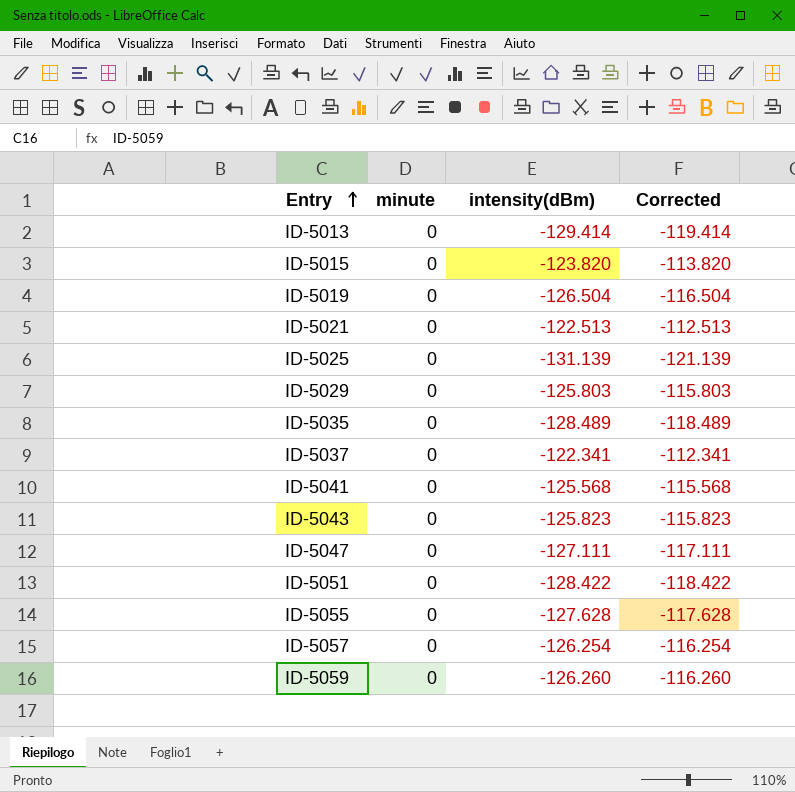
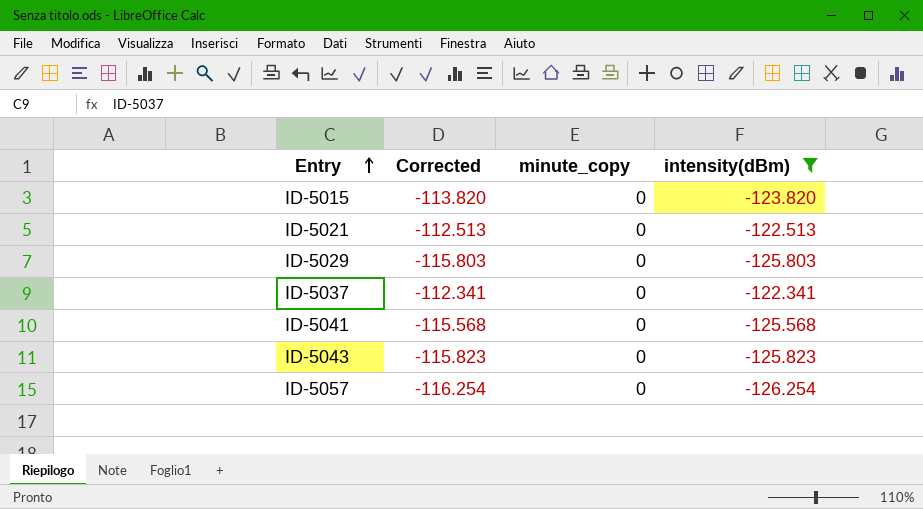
filter: none -> intensity(dBm) >= -126.254
column Corrected | position: 4 -> 2
column name: minute -> minute_copy

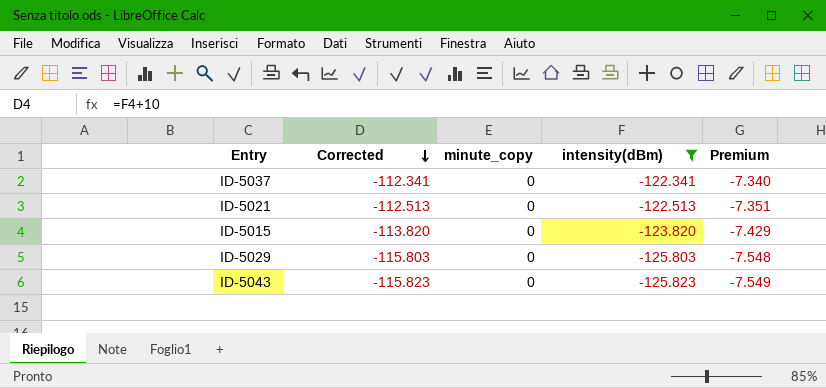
row order: Entry ascending -> Corrected descending
column Premium | formula: none -> [intensity(dBm)] * 0.06
row ID-5041: -115.568 | 0 | -125.568 -> none
row ID-5057: -116.254 | 0 | -126.254 -> none

